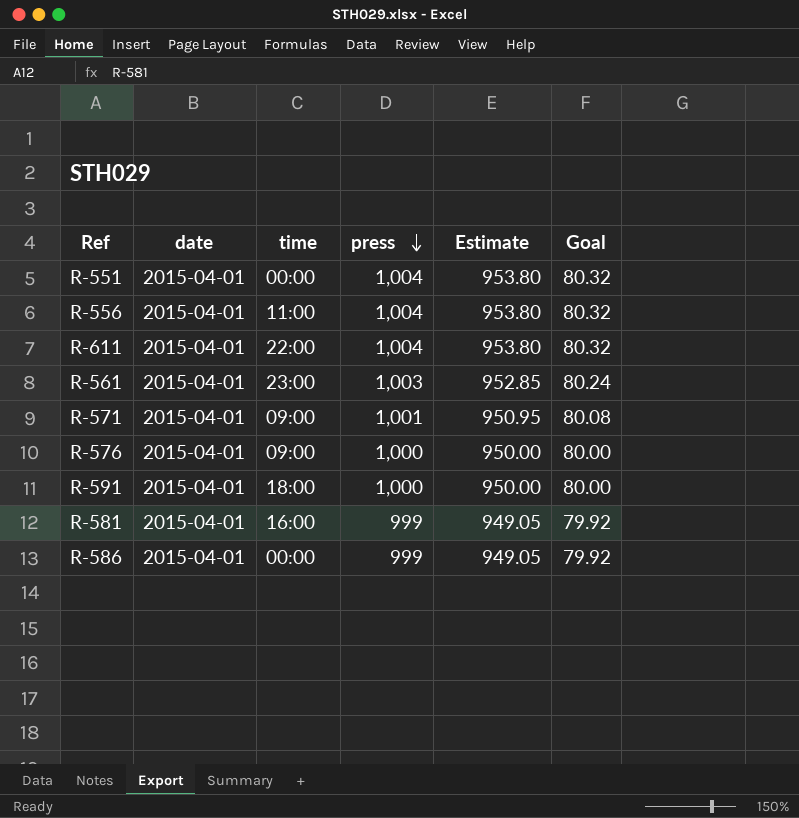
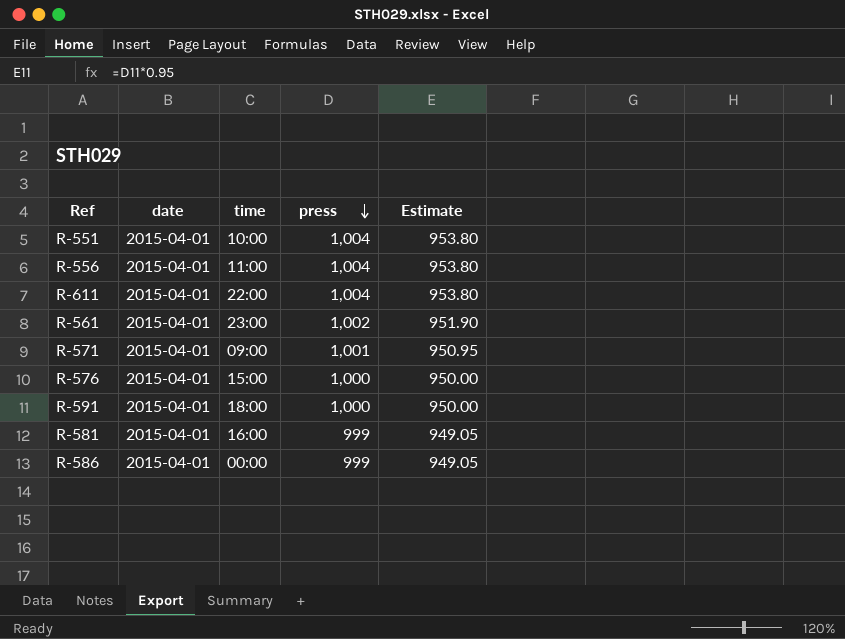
column Goal | formula: [press] * 0.08 -> none
R-551 | time: 00:00 -> 10:00
R-561 | press: 1,003 -> 1,002
R-561 | Estimate: 952.85 -> 951.90
R-576 | time: 09:00 -> 15:00

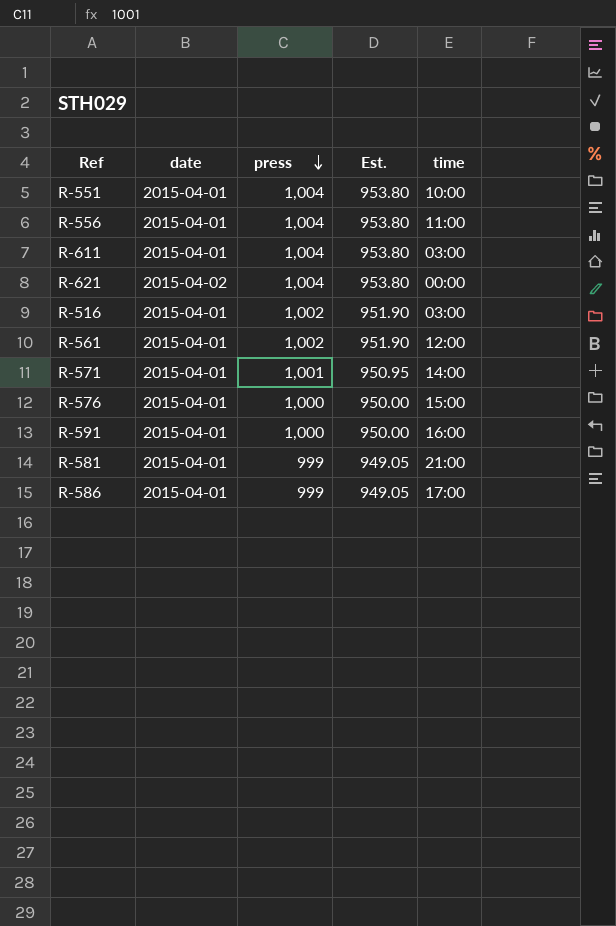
column name: Estimate -> Est.
column time | position: 3 -> 5
R-611 | time: 22:00 -> 03:00
row R-621: none -> 2015-04-02 | 1,004 | 953.80 | 00:00
row R-516: none -> 2015-04-01 | 1,002 | 951.90 | 03:00
R-561 | time: 23:00 -> 12:00
R-571 | time: 09:00 -> 14:00
R-591 | time: 18:00 -> 16:00
R-581 | time: 16:00 -> 21:00
R-586 | time: 00:00 -> 17:00

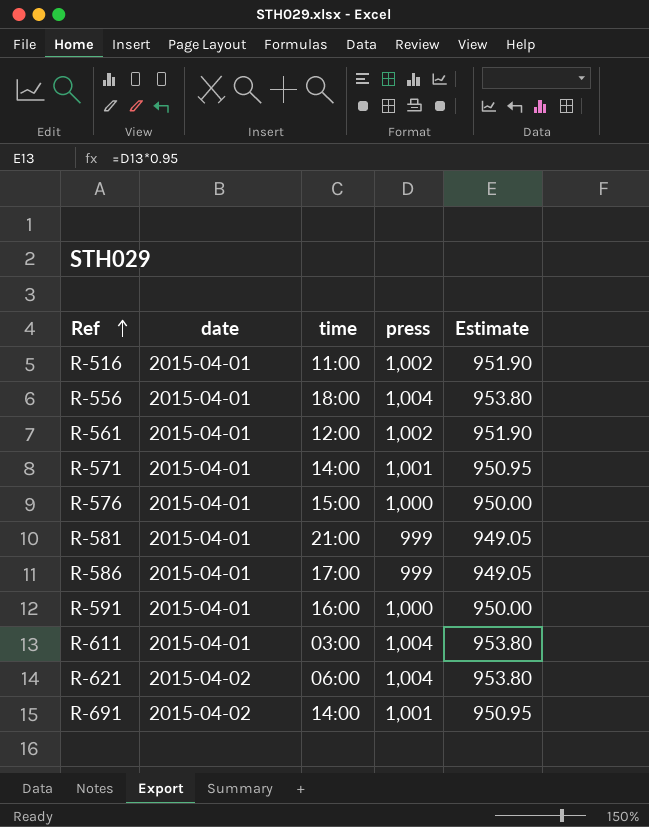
row order: press descending -> Ref ascending
column time | position: 5 -> 3
column name: Est. -> Estimate
row R-551: 2015-04-01 | 1,004 | 953.80 | 10:00 -> none
R-516 | time: 03:00 -> 11:00
R-556 | time: 11:00 -> 18:00
R-621 | time: 00:00 -> 06:00
row R-691: none -> 2015-04-02 | 14:00 | 1,001 | 950.95

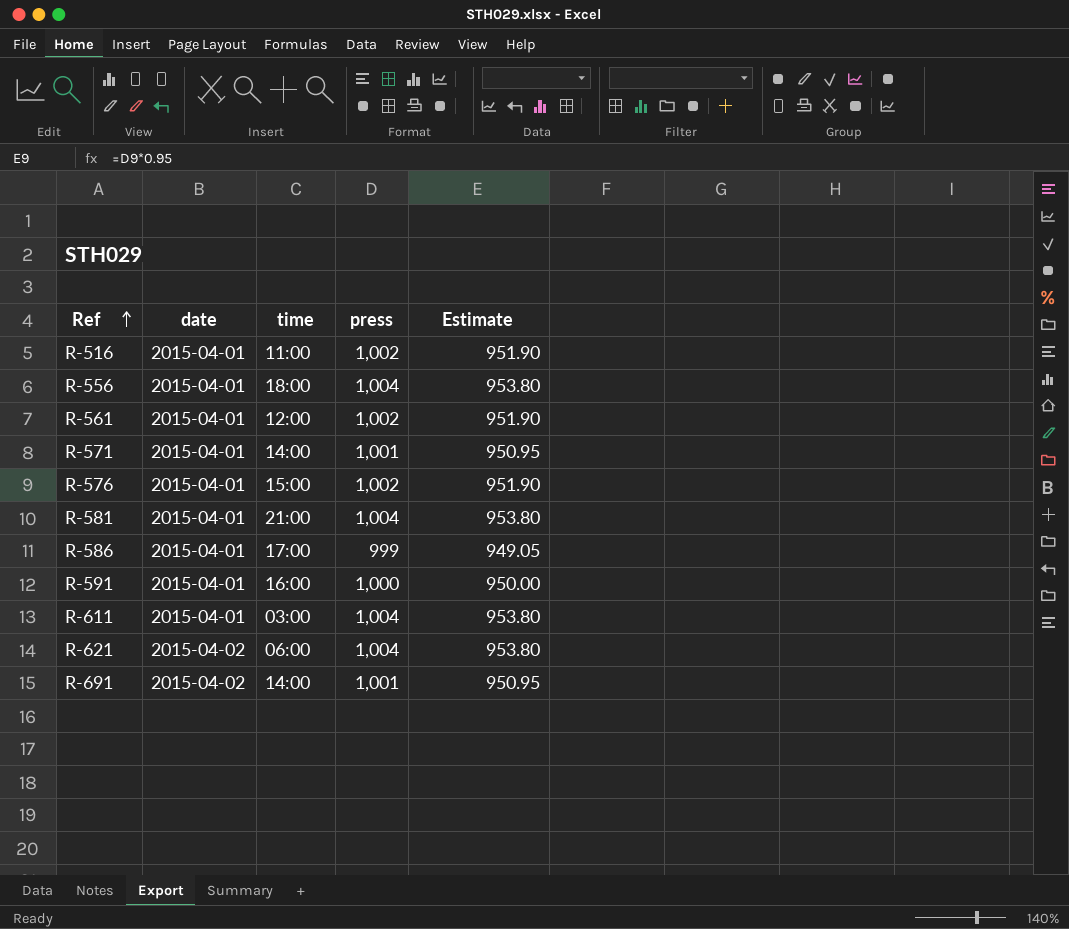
R-576 | press: 1,000 -> 1,002
R-576 | Estimate: 950.00 -> 951.90
R-581 | press: 999 -> 1,004
R-581 | Estimate: 949.05 -> 953.80

